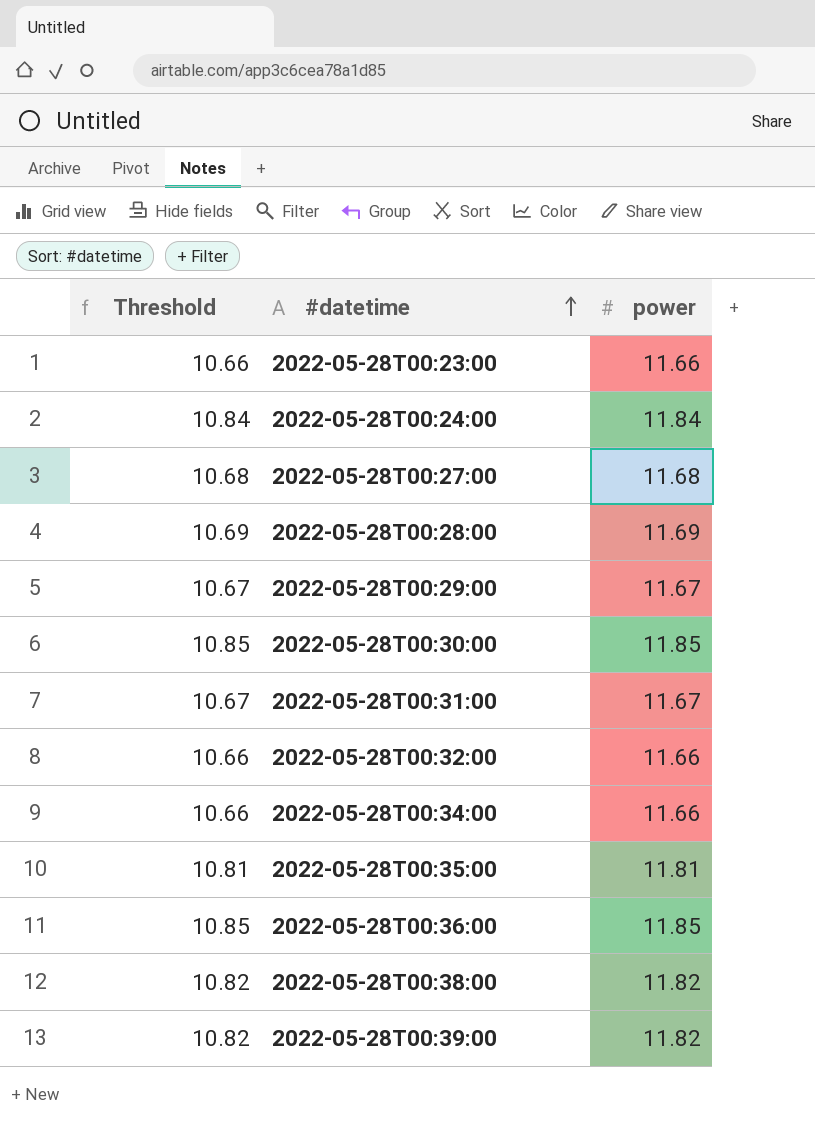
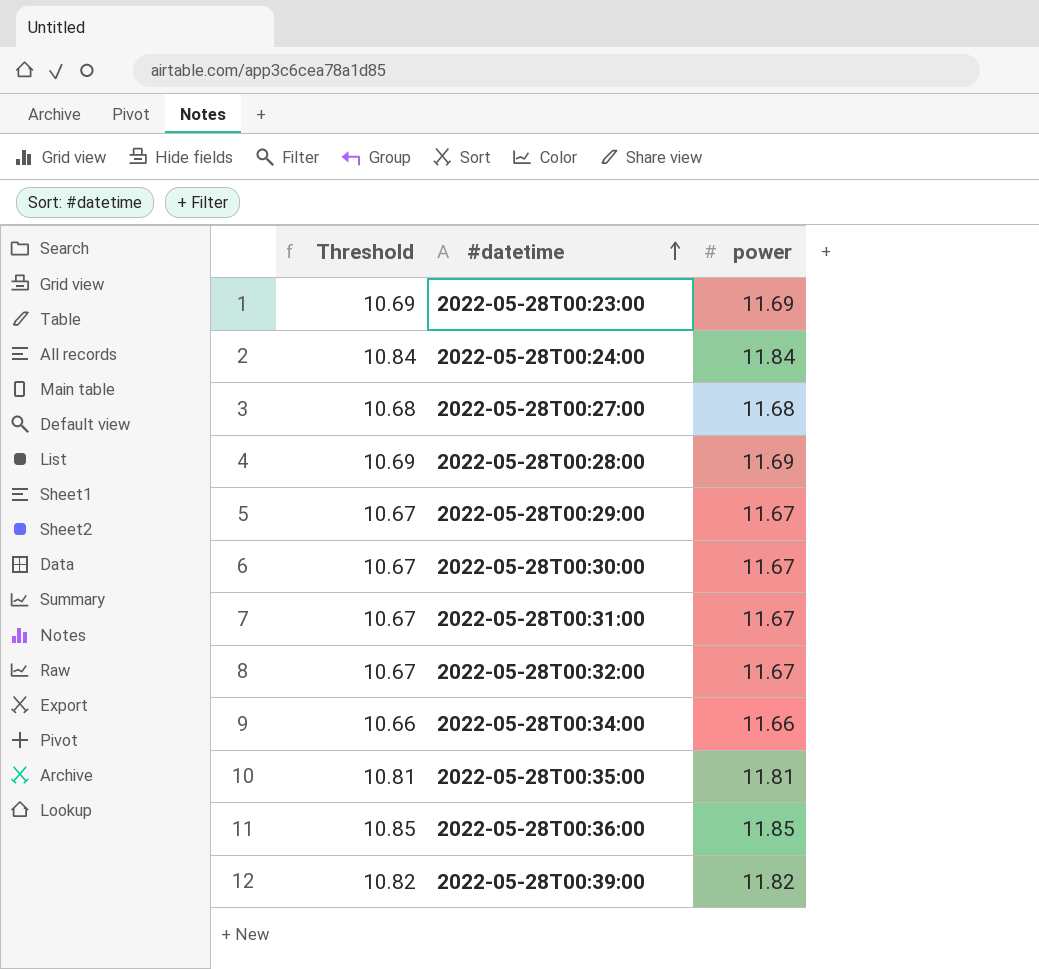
row 2022-05-28T00:38:00: 10.82 | 11.82 -> none
2022-05-28T00:23:00 | Threshold: 10.66 -> 10.69
2022-05-28T00:23:00 | power: 11.66 -> 11.69
2022-05-28T00:30:00 | Threshold: 10.85 -> 10.67
2022-05-28T00:30:00 | power: 11.85 -> 11.67
2022-05-28T00:32:00 | Threshold: 10.66 -> 10.67
2022-05-28T00:32:00 | power: 11.66 -> 11.67

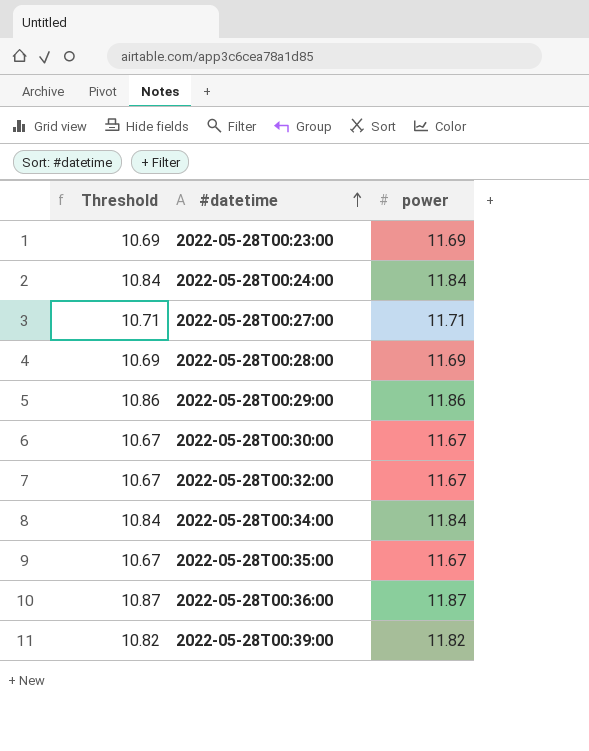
row 2022-05-28T00:31:00: 10.67 | 11.67 -> none
2022-05-28T00:27:00 | Threshold: 10.68 -> 10.71
2022-05-28T00:27:00 | power: 11.68 -> 11.71
2022-05-28T00:29:00 | Threshold: 10.67 -> 10.86
2022-05-28T00:29:00 | power: 11.67 -> 11.86
2022-05-28T00:34:00 | Threshold: 10.66 -> 10.84
2022-05-28T00:34:00 | power: 11.66 -> 11.84
2022-05-28T00:35:00 | Threshold: 10.81 -> 10.67
2022-05-28T00:35:00 | power: 11.81 -> 11.67
2022-05-28T00:36:00 | Threshold: 10.85 -> 10.87
2022-05-28T00:36:00 | power: 11.85 -> 11.87

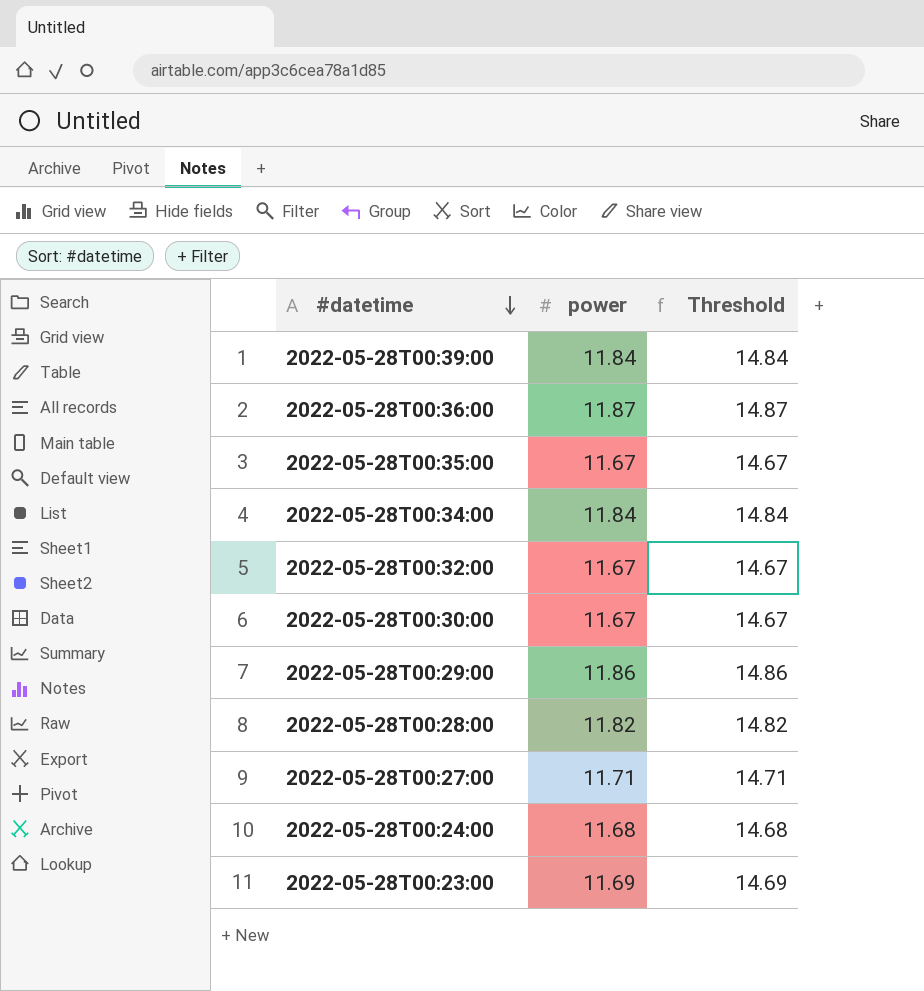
row order: #datetime ascending -> #datetime descending
column Threshold | formula: [power] - 1 -> [power] + 3
column Threshold | position: 1 -> 3
2022-05-28T00:39:00 | power: 11.82 -> 11.84
2022-05-28T00:28:00 | power: 11.69 -> 11.82
2022-05-28T00:24:00 | power: 11.84 -> 11.68

